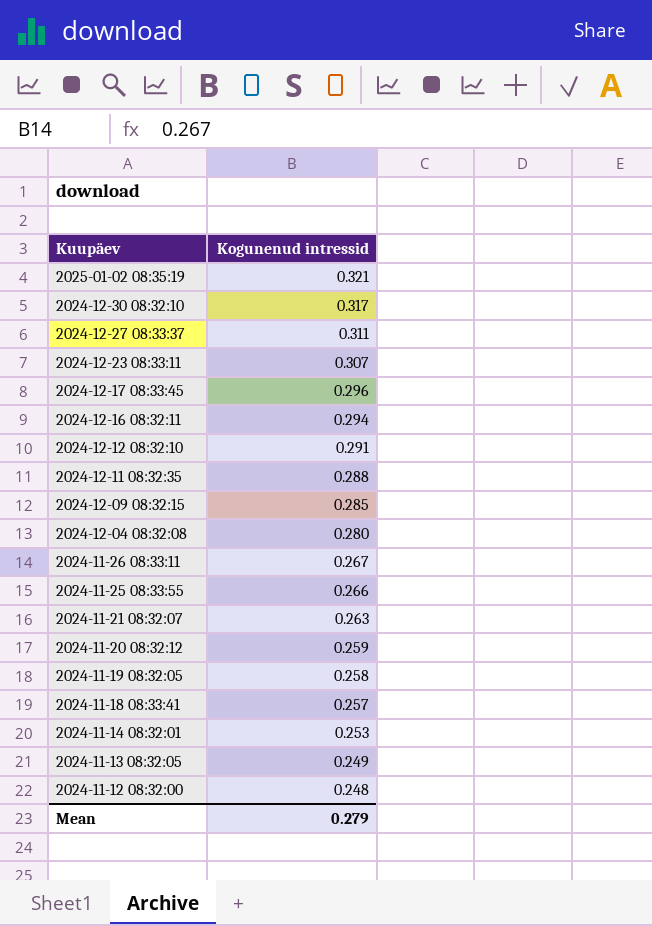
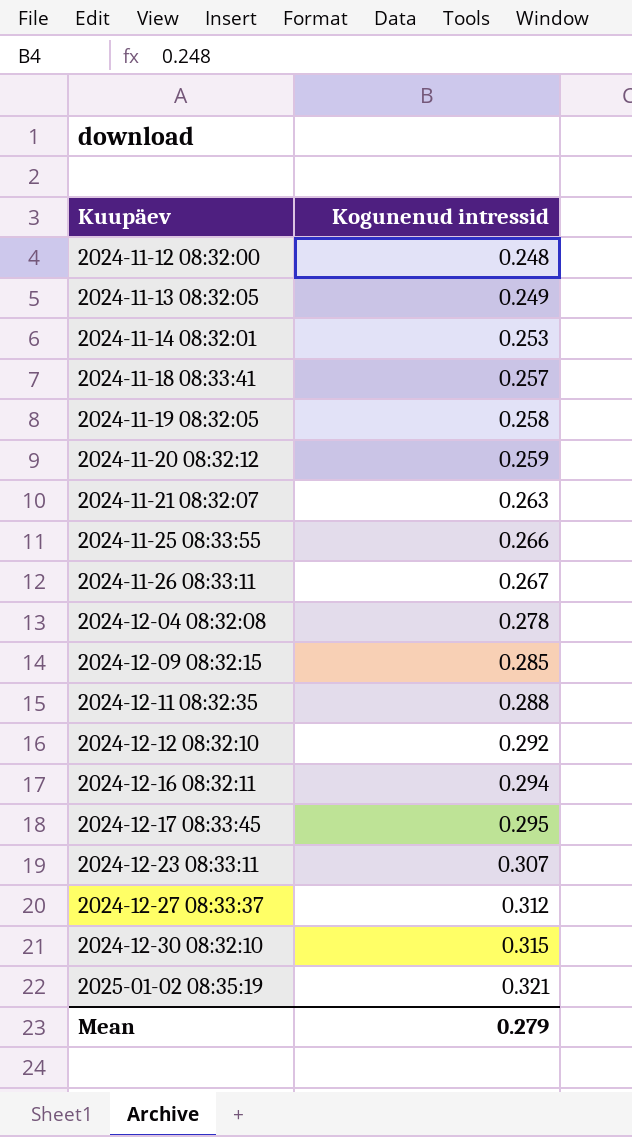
row order: Kuupäev descending -> Kuupäev ascending
2024-12-04 08:32:08 | Kogunenud intressid: 0.280 -> 0.278
2024-12-12 08:32:10 | Kogunenud intressid: 0.291 -> 0.292
2024-12-17 08:33:45 | Kogunenud intressid: 0.296 -> 0.295
2024-12-27 08:33:37 | Kogunenud intressid: 0.311 -> 0.312
2024-12-30 08:32:10 | Kogunenud intressid: 0.317 -> 0.315

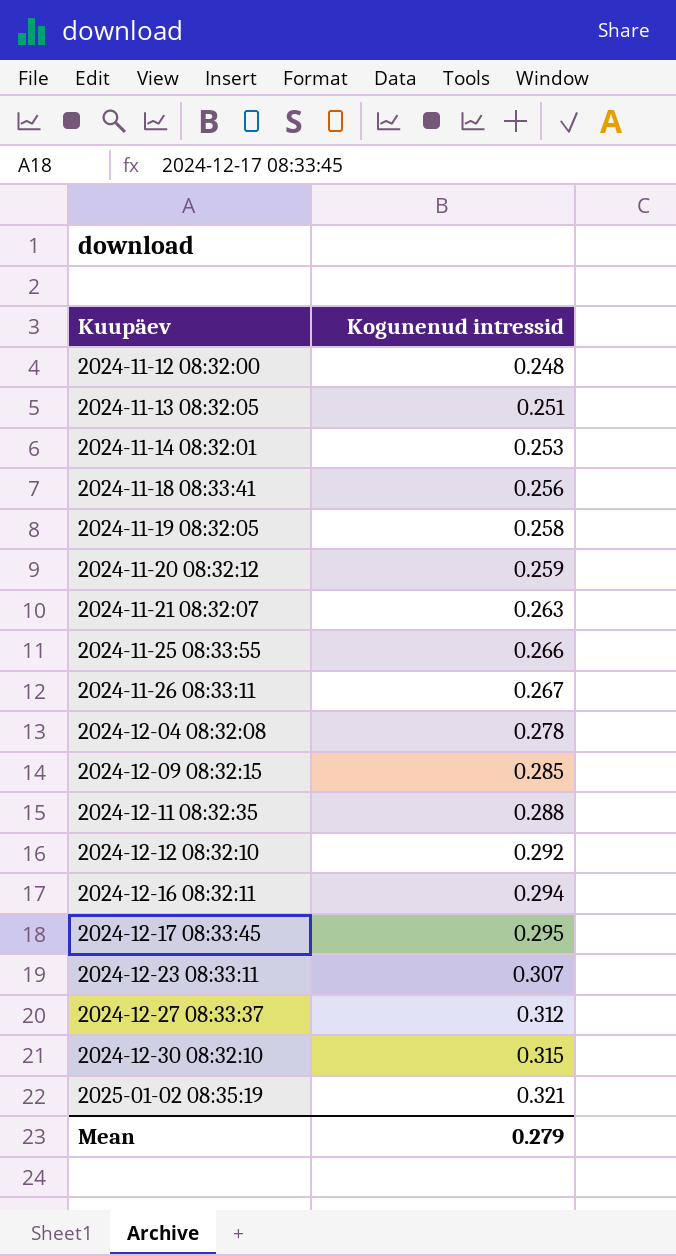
2024-11-13 08:32:05 | Kogunenud intressid: 0.249 -> 0.251
2024-11-18 08:33:41 | Kogunenud intressid: 0.257 -> 0.256

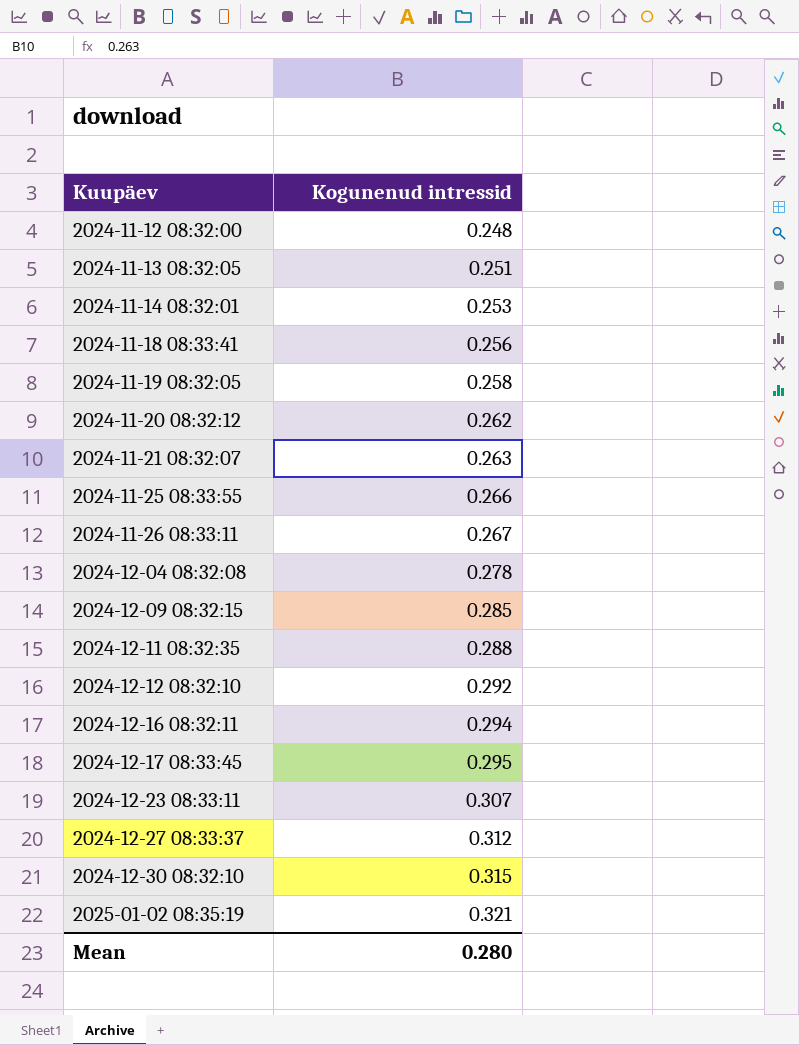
2024-11-20 08:32:12 | Kogunenud intressid: 0.259 -> 0.262
Mean | Kogunenud intressid: 0.279 -> 0.280

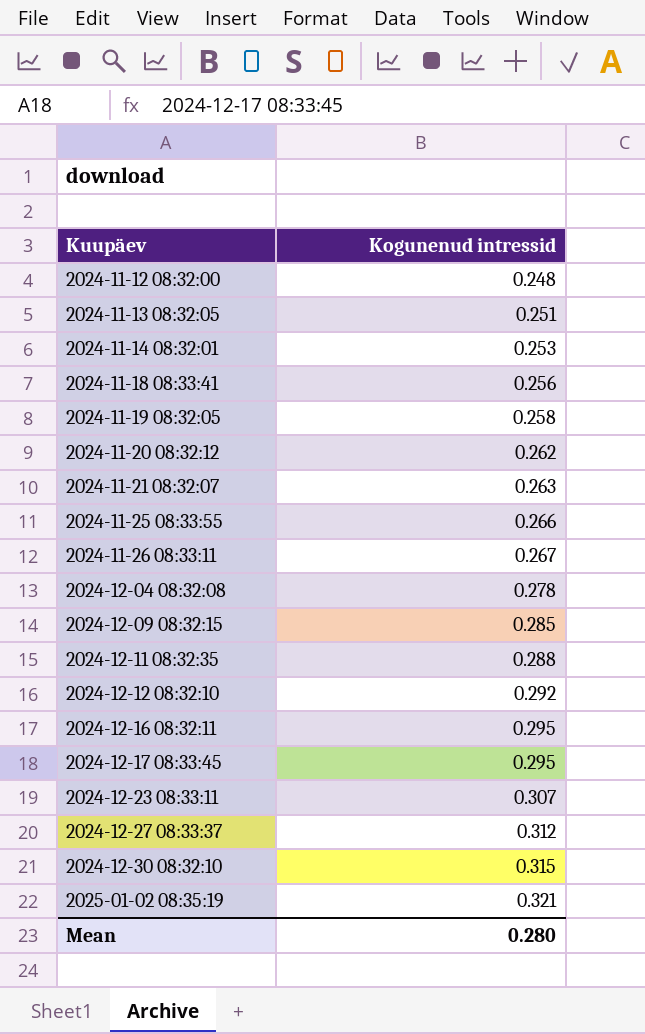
2024-12-16 08:32:11 | Kogunenud intressid: 0.294 -> 0.295

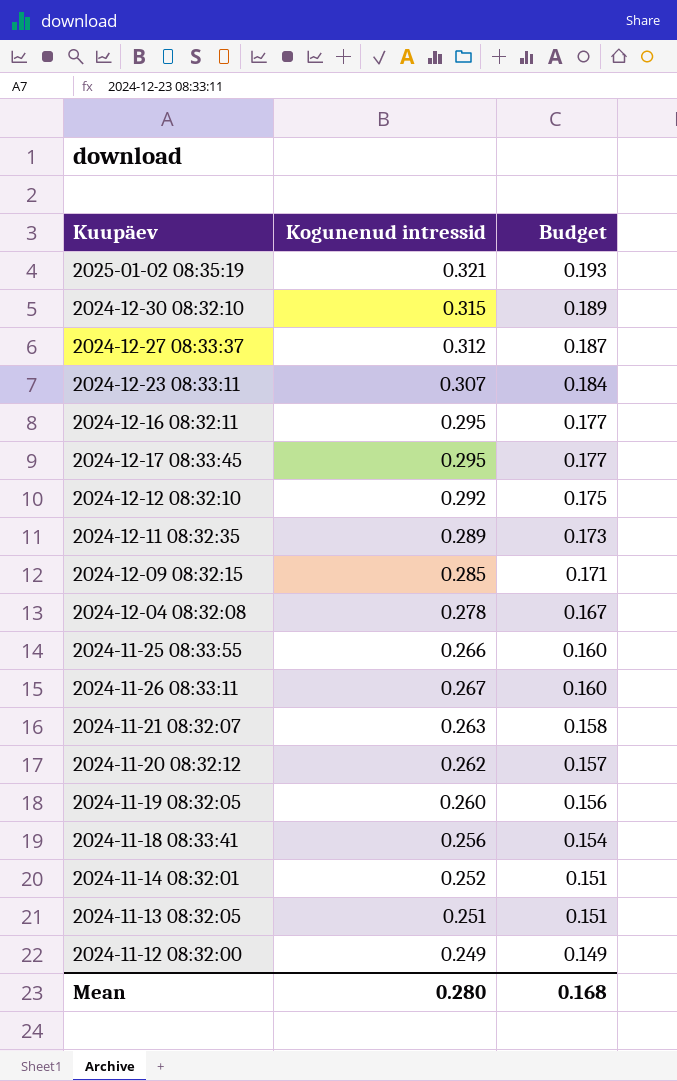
row order: Kuupäev ascending -> Budget descending
column Budget | formula: none -> [Kogunenud intressid] * 0.6
2024-12-11 08:32:35 | Kogunenud intressid: 0.288 -> 0.289
2024-11-19 08:32:05 | Kogunenud intressid: 0.258 -> 0.260
2024-11-14 08:32:01 | Kogunenud intressid: 0.253 -> 0.252
2024-11-12 08:32:00 | Kogunenud intressid: 0.248 -> 0.249

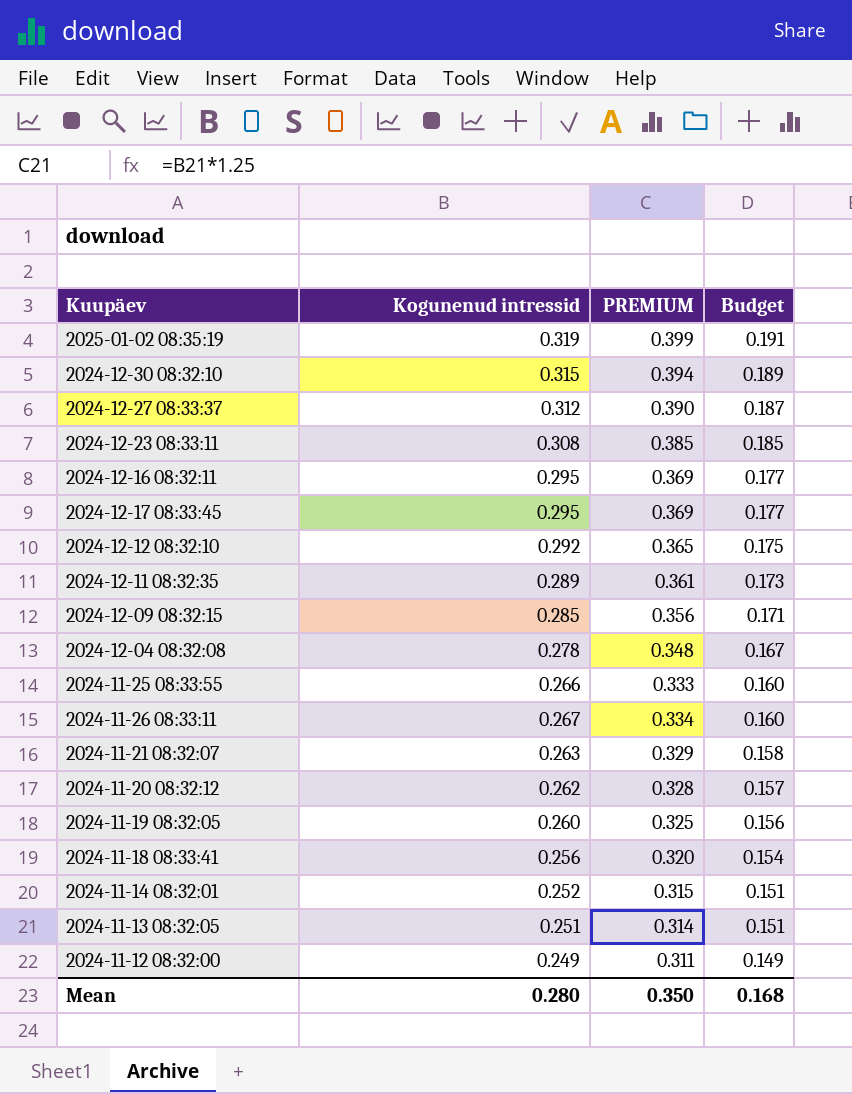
column PREMIUM | formula: none -> [Kogunenud intressid] * 1.25
2025-01-02 08:35:19 | Kogunenud intressid: 0.321 -> 0.319
2025-01-02 08:35:19 | Budget: 0.193 -> 0.191
2024-12-23 08:33:11 | Kogunenud intressid: 0.307 -> 0.308
2024-12-23 08:33:11 | Budget: 0.184 -> 0.185

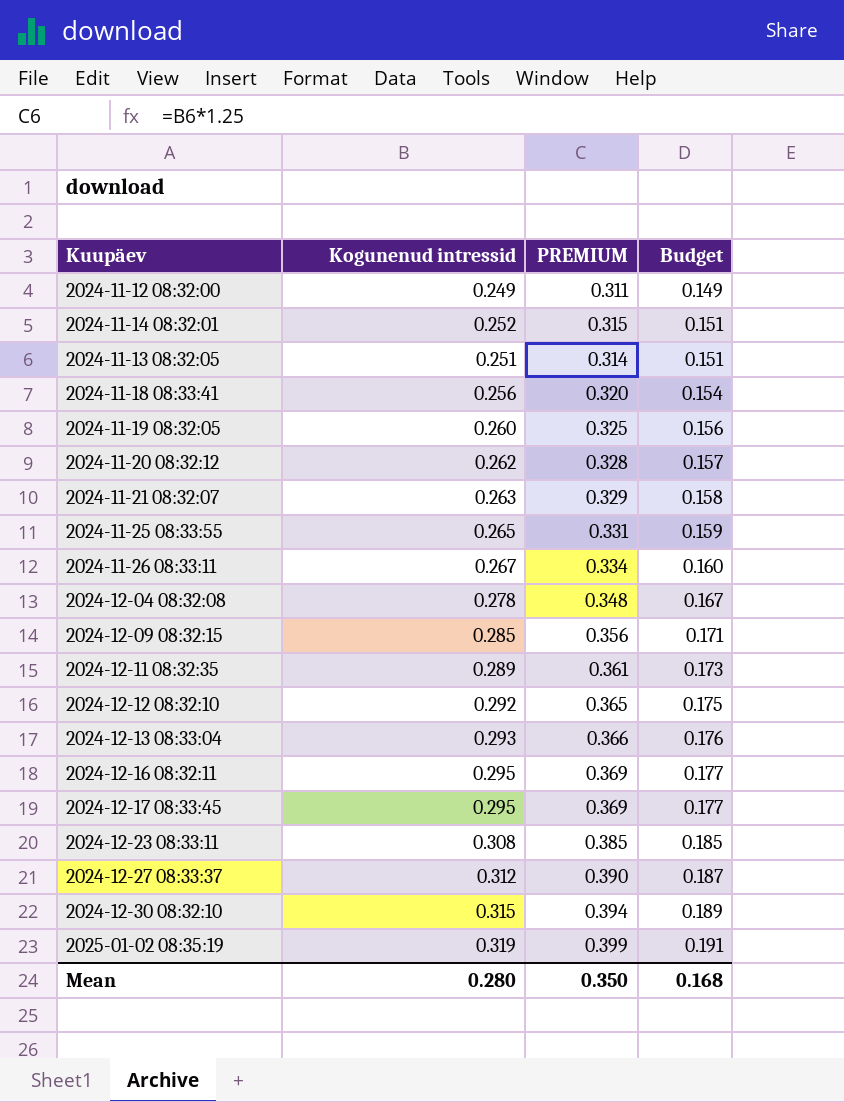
row order: Budget descending -> Budget ascending
2024-11-25 08:33:55 | Kogunenud intressid: 0.266 -> 0.265
2024-11-25 08:33:55 | PREMIUM: 0.333 -> 0.331
2024-11-25 08:33:55 | Budget: 0.160 -> 0.159
row 2024-12-13 08:33:04: none -> 0.293 | 0.366 | 0.176

